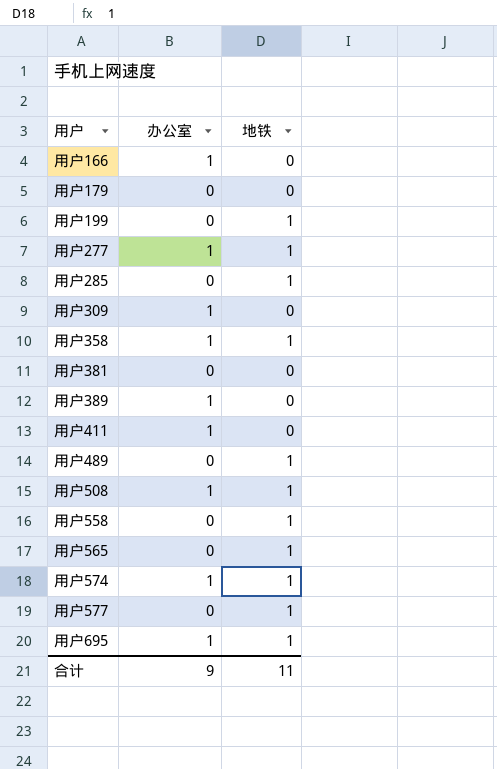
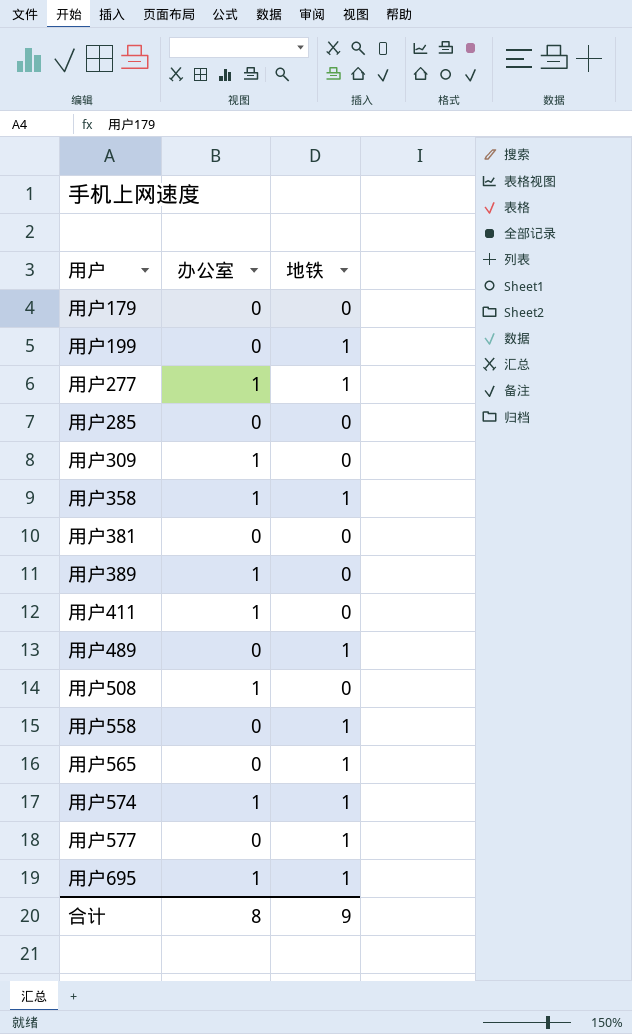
row 用户166: 1 | 0 -> none
用户285 | 地铁: 1 -> 0
用户508 | 地铁: 1 -> 0
合计 | 办公室: 9 -> 8
合计 | 地铁: 11 -> 9

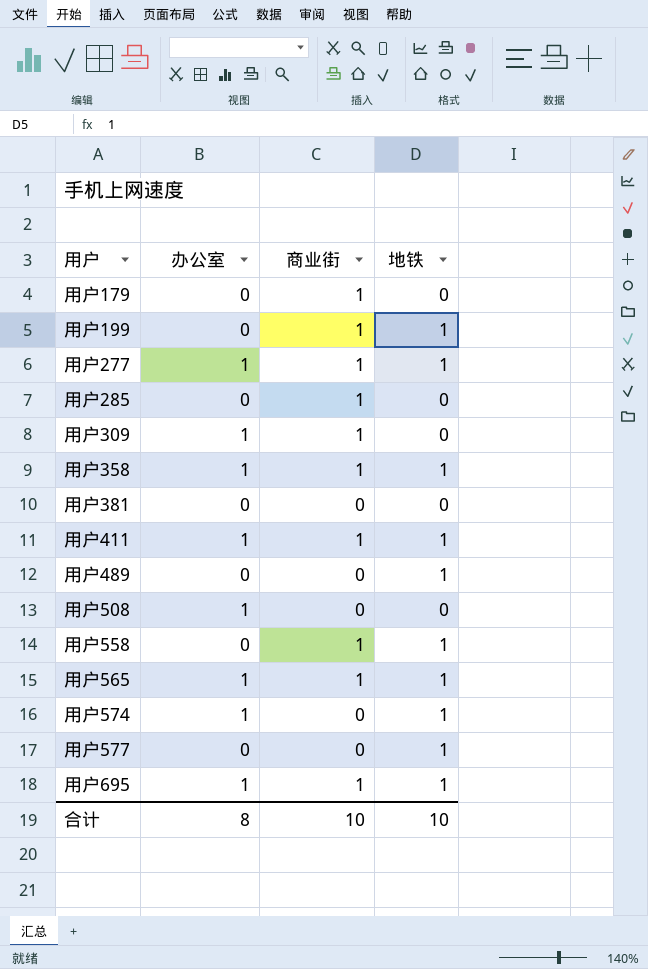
column 商业街 | position: none -> 3
row 用户389: 1 | 0 -> none
用户411 | 地铁: 0 -> 1
用户565 | 办公室: 0 -> 1
合计 | 地铁: 9 -> 10

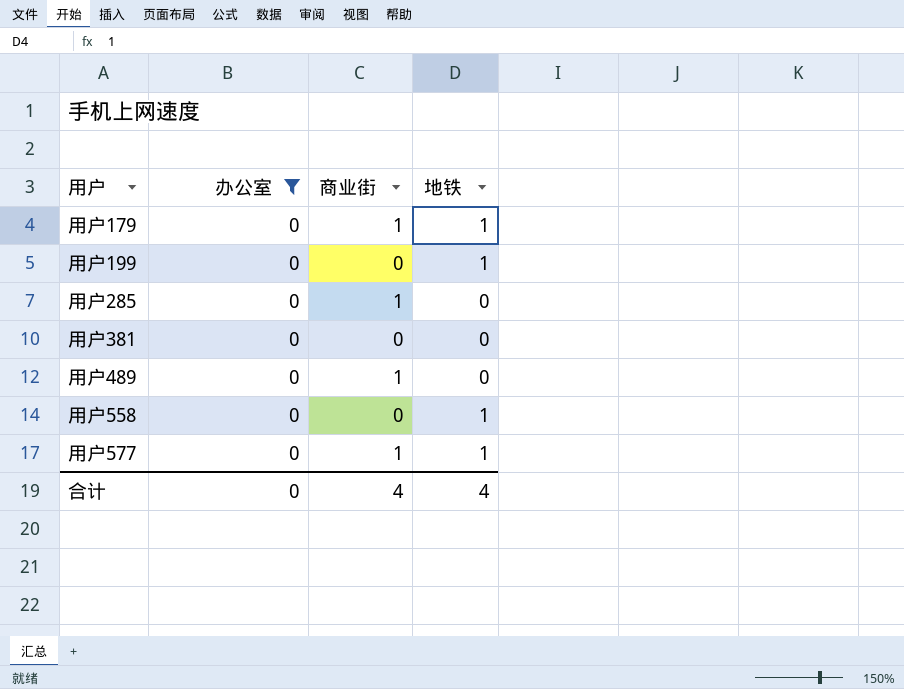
filter: none -> 办公室 = 0
用户179 | 地铁: 0 -> 1
用户199 | 商业街: 1 -> 0
用户489 | 商业街: 0 -> 1
用户489 | 地铁: 1 -> 0
用户558 | 商业街: 1 -> 0
用户577 | 商业街: 0 -> 1
合计 | 办公室: 8 -> 0
合计 | 商业街: 10 -> 4
合计 | 地铁: 10 -> 4

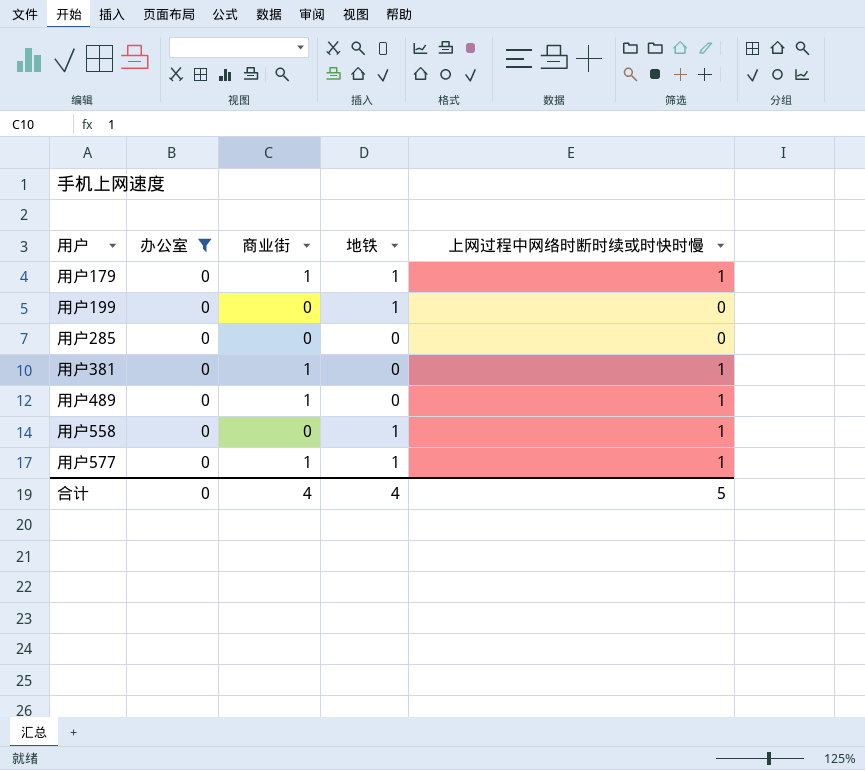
column 上网过程中网络时断时续或时快时慢 | position: none -> 5
用户285 | 商业街: 1 -> 0
用户381 | 商业街: 0 -> 1

